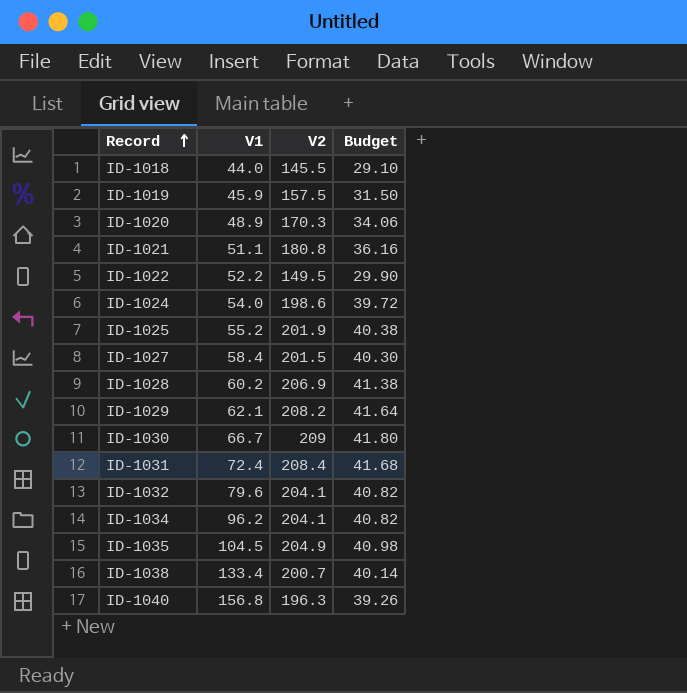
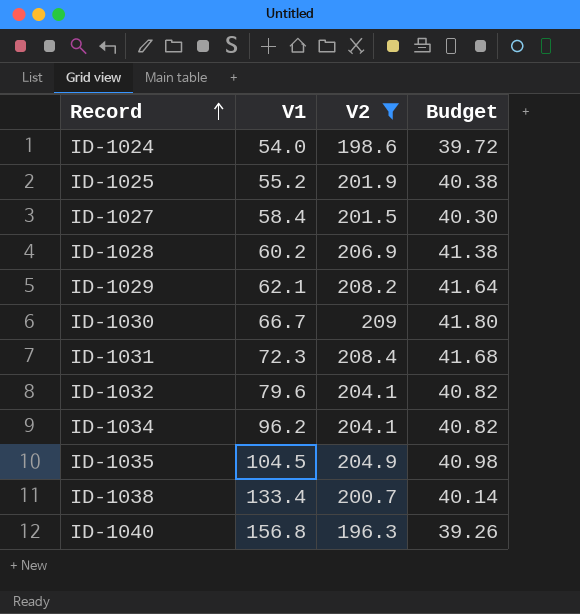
filter: none -> V2 >= 196.3
ID-1031 | V1: 72.4 -> 72.3

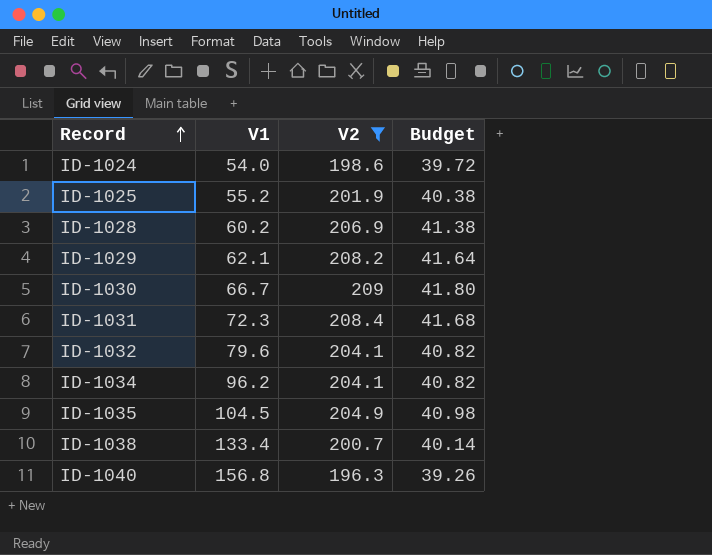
row ID-1027: 58.4 | 201.5 | 40.30 -> none

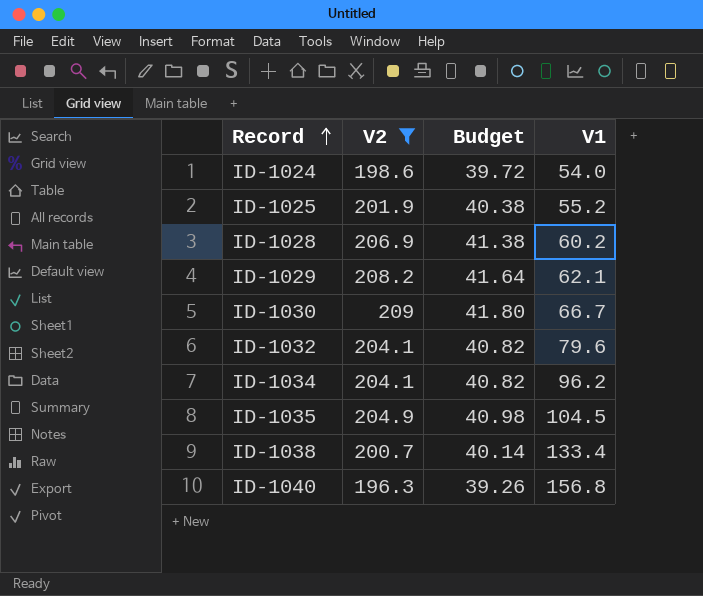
column V1 | position: 2 -> 4
row ID-1031: 72.3 | 208.4 | 41.68 -> none

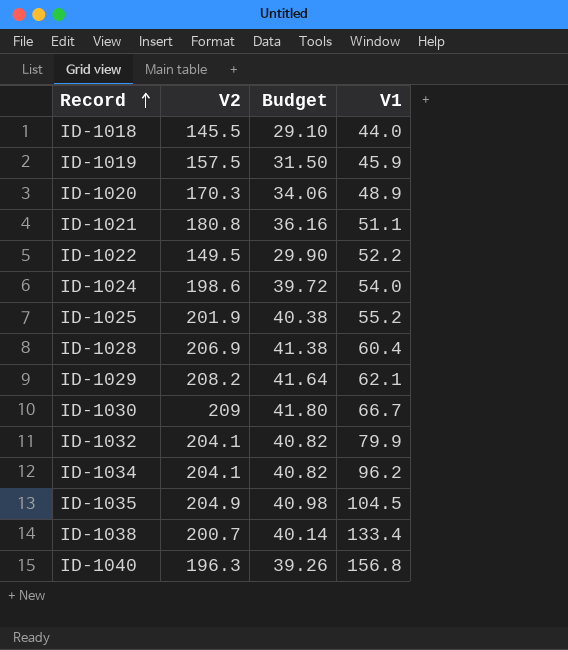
filter: V2 >= 196.3 -> none
ID-1028 | V1: 60.2 -> 60.4
ID-1032 | V1: 79.6 -> 79.9

